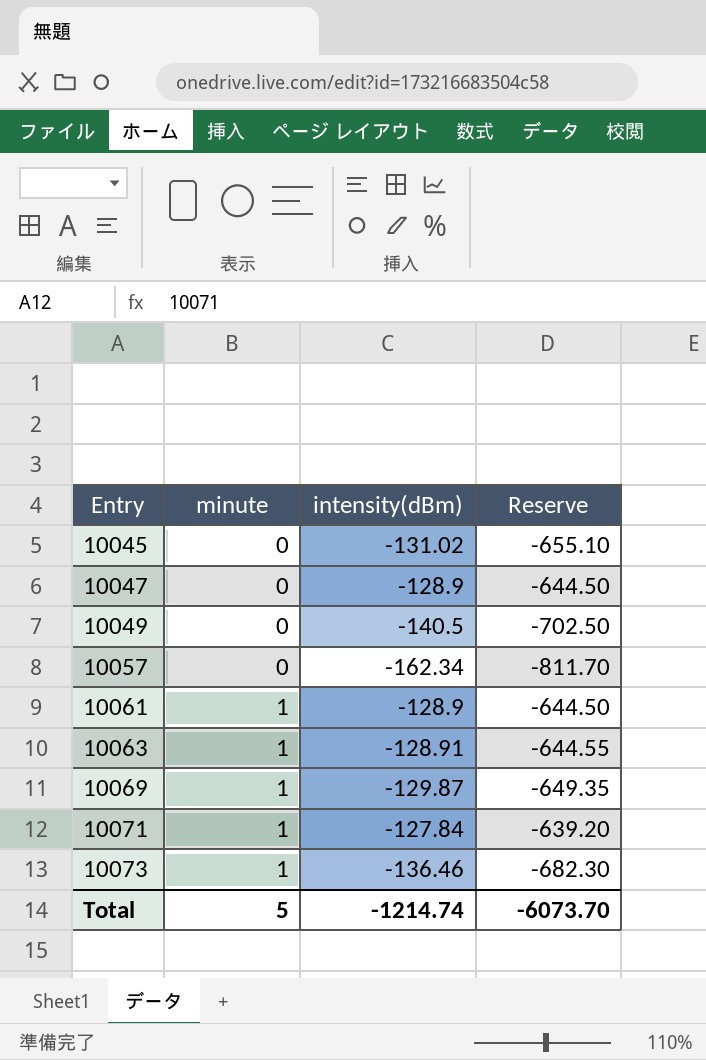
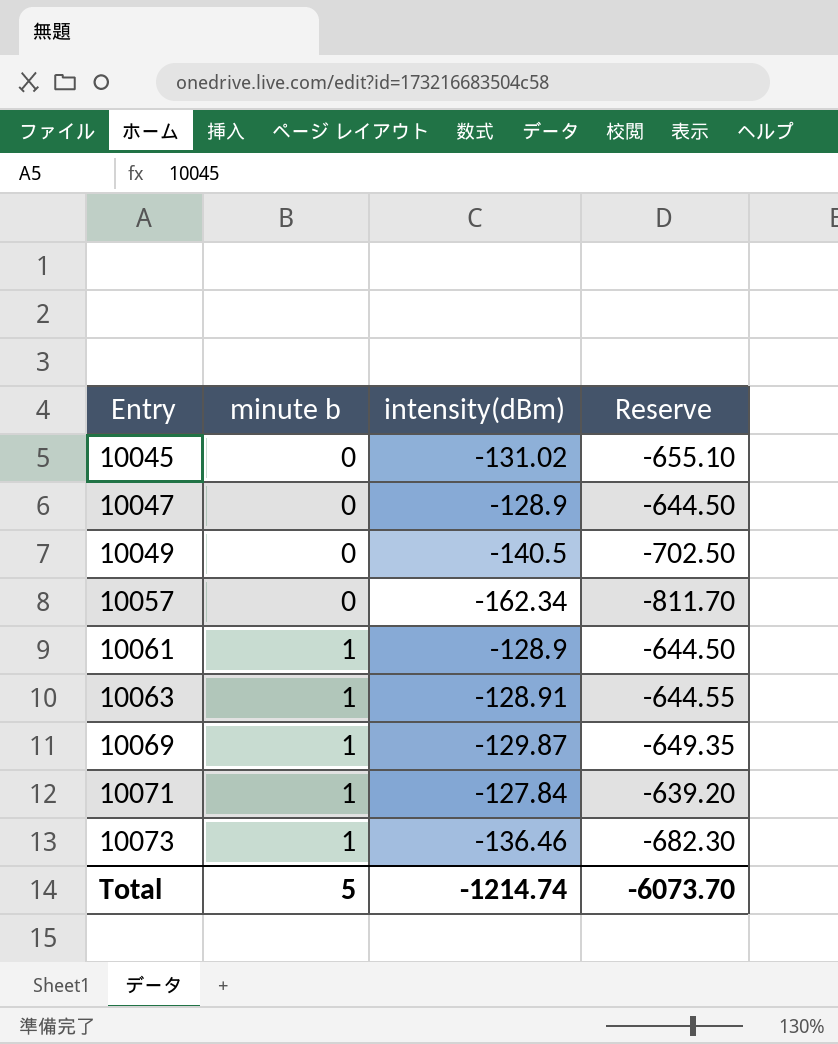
column name: minute -> minute b

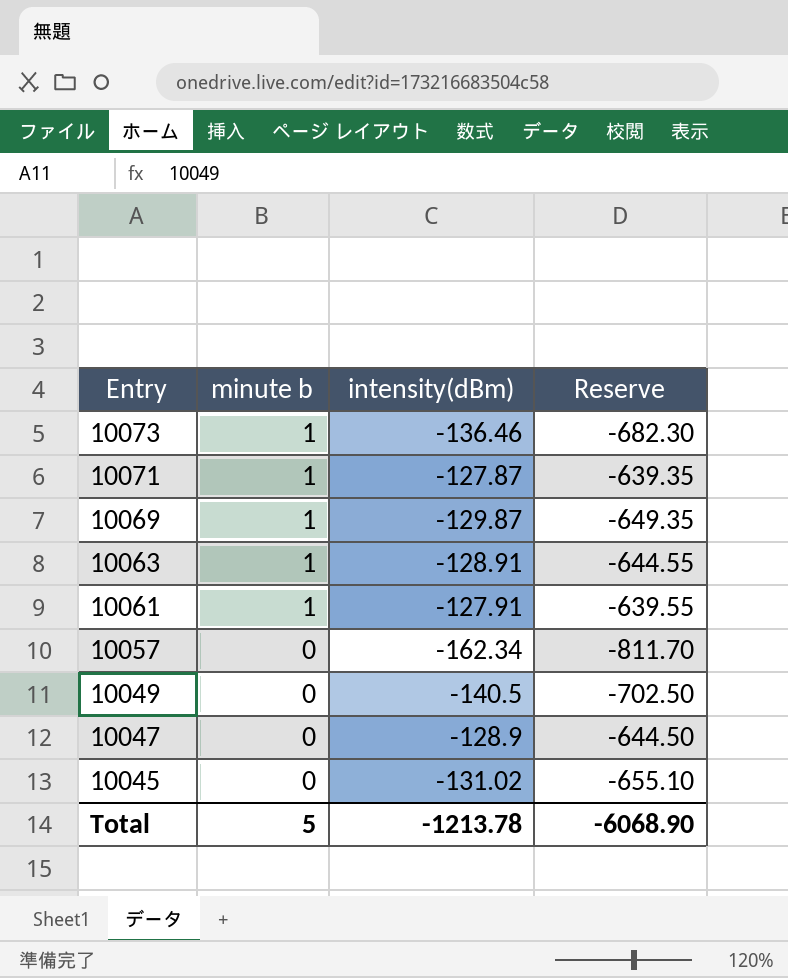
row order: Entry ascending -> Entry descending
10071 | intensity(dBm): -127.84 -> -127.87
10071 | Reserve: -639.20 -> -639.35
10061 | intensity(dBm): -128.9 -> -127.91
10061 | Reserve: -644.50 -> -639.55
Total | intensity(dBm): -1214.74 -> -1213.78
Total | Reserve: -6073.70 -> -6068.90

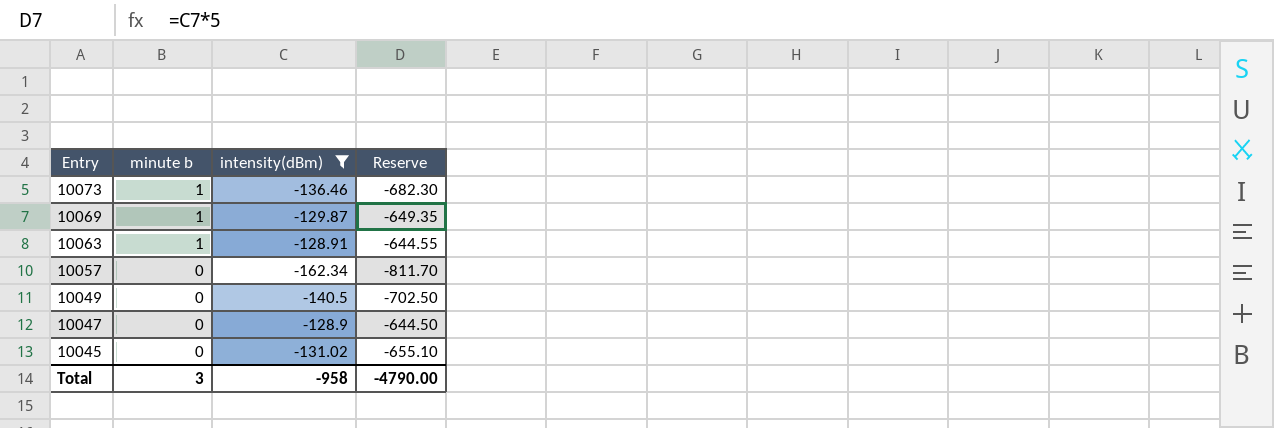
filter: none -> intensity(dBm) <= -128.9
Total | minute b: 5 -> 3
Total | intensity(dBm): -1213.78 -> -958
Total | Reserve: -6068.90 -> -4790.00

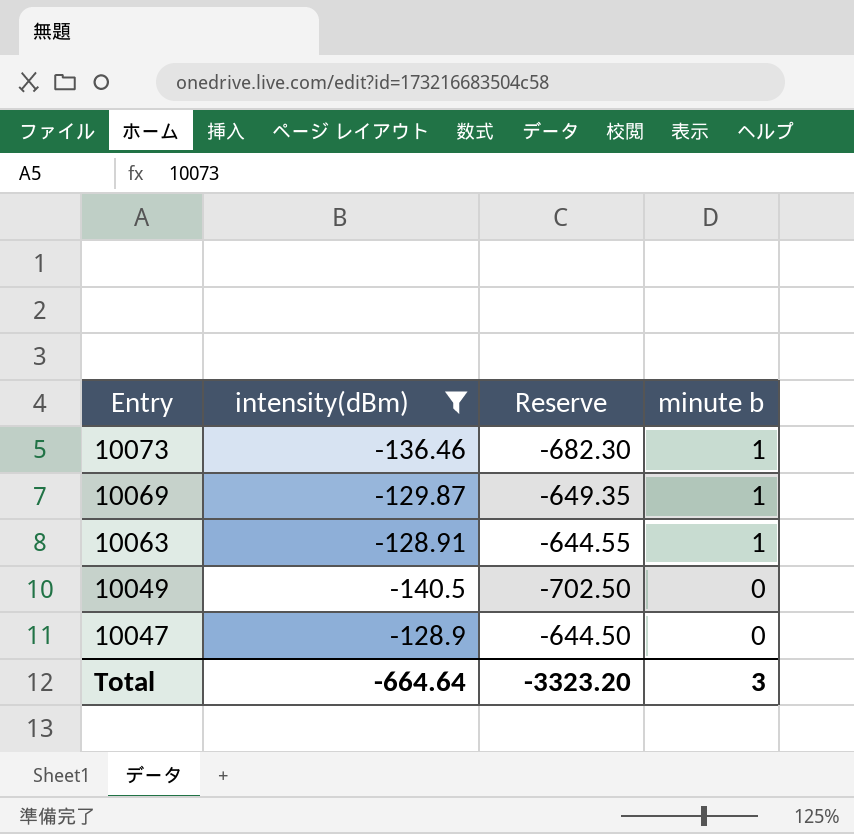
column minute b | position: 2 -> 4
row 10057: 0 | -162.34 | -811.70 -> none
row 10045: 0 | -131.02 | -655.10 -> none
Total | intensity(dBm): -958 -> -664.64
Total | Reserve: -4790.00 -> -3323.20

